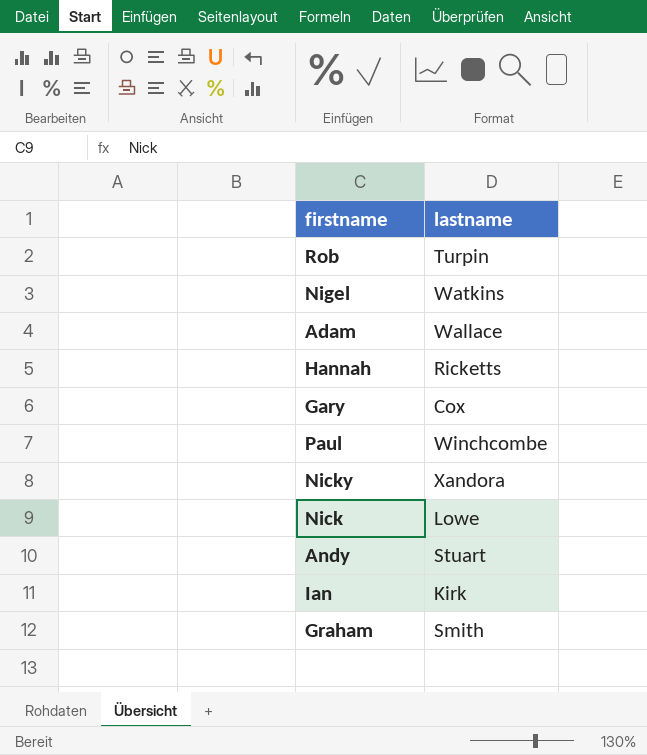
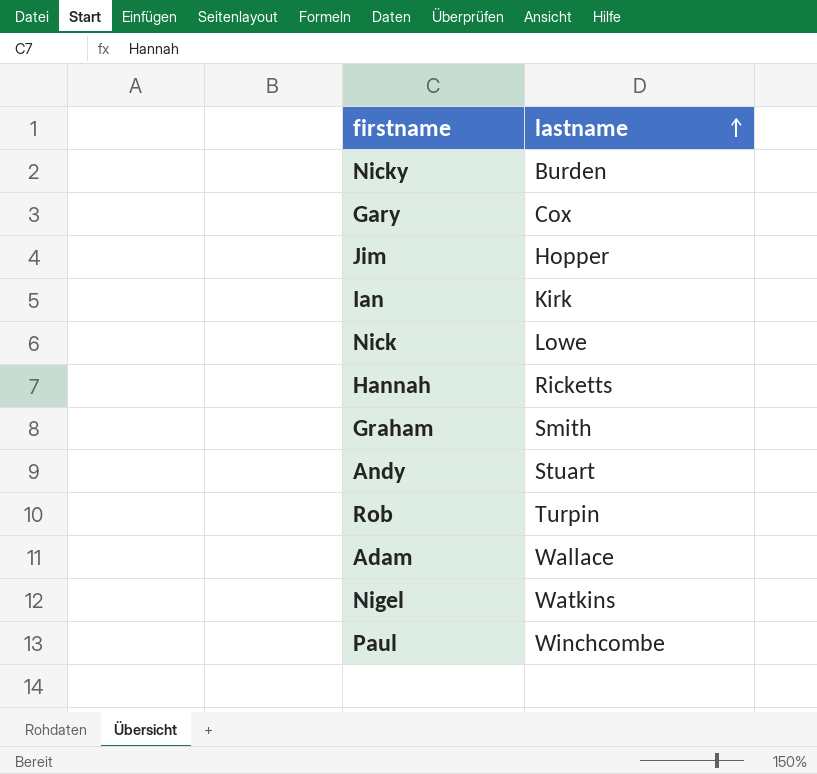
row order: none -> lastname ascending
Nicky | lastname: Xandora -> Burden
row Jim: none -> Hopper

